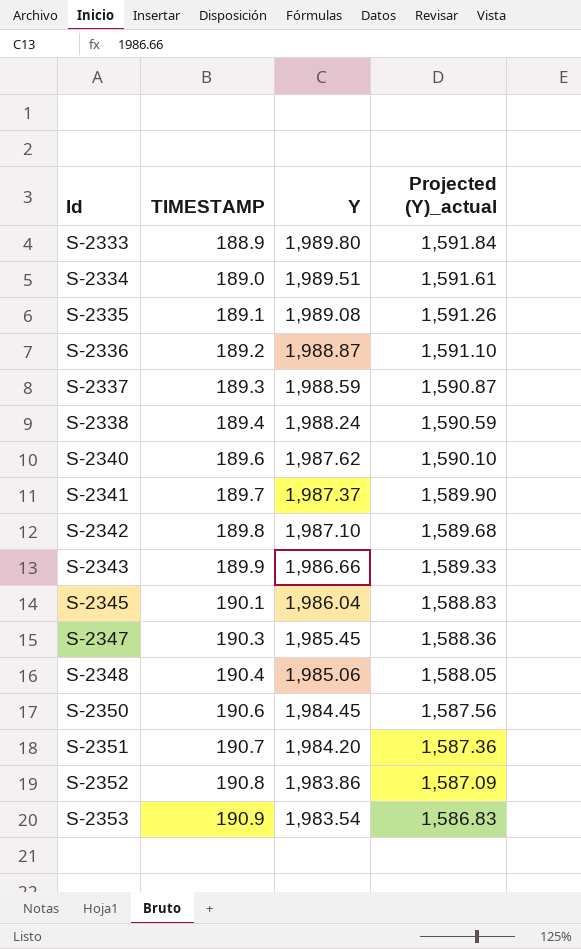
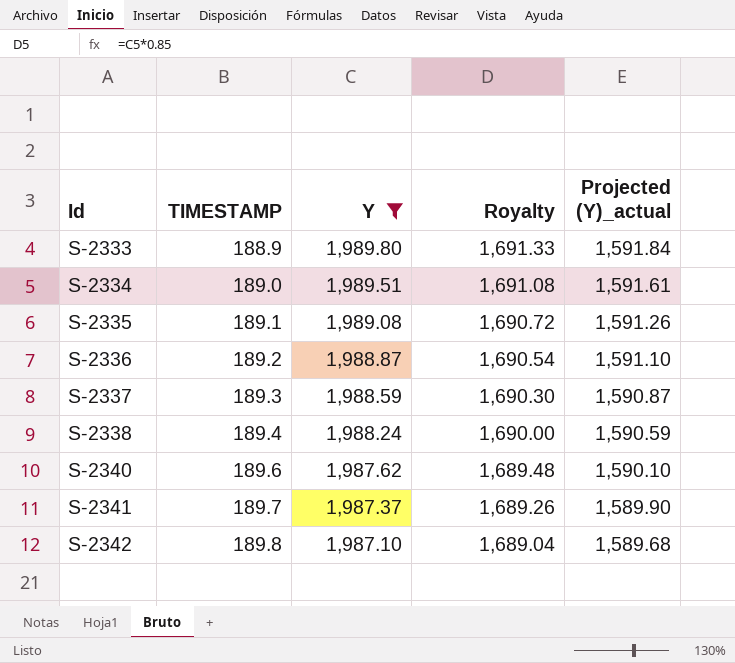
filter: none -> Y >= 1,987.10
column Royalty | formula: none -> [Y] * 0.85

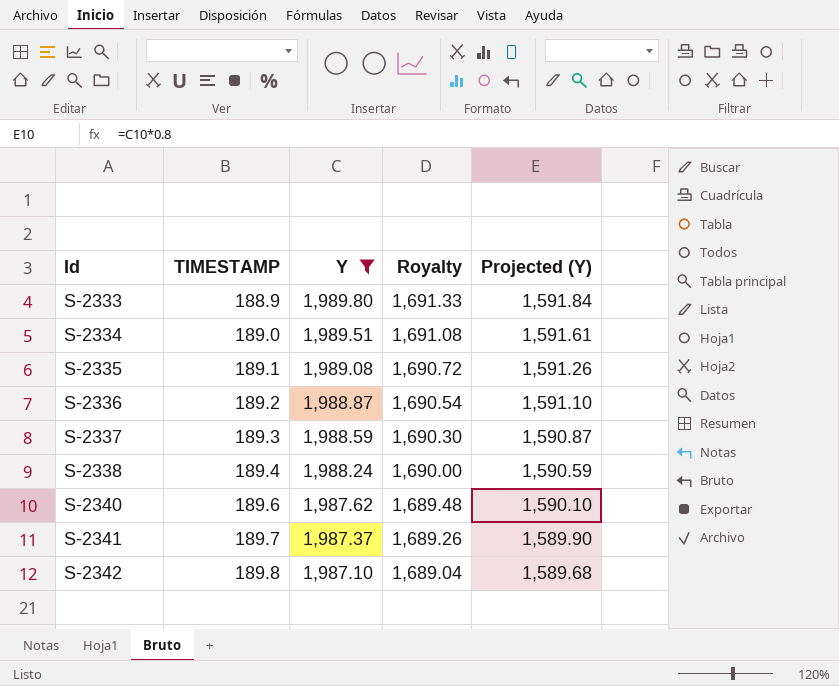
column name: Projected (Y)_actual -> Projected (Y)

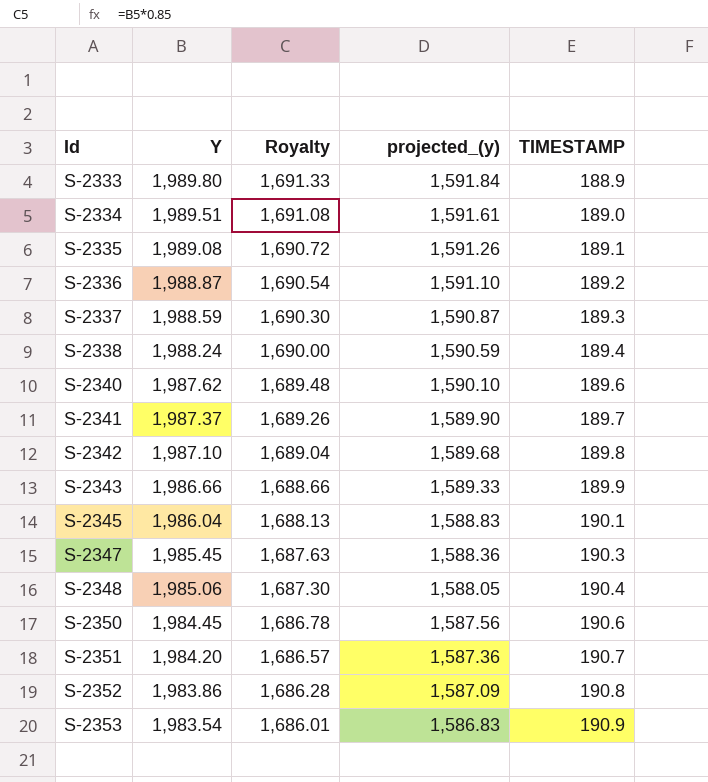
filter: Y >= 1,987.10 -> none
column name: Projected (Y) -> projected_(y)
column TIMESTAMP | position: 2 -> 5

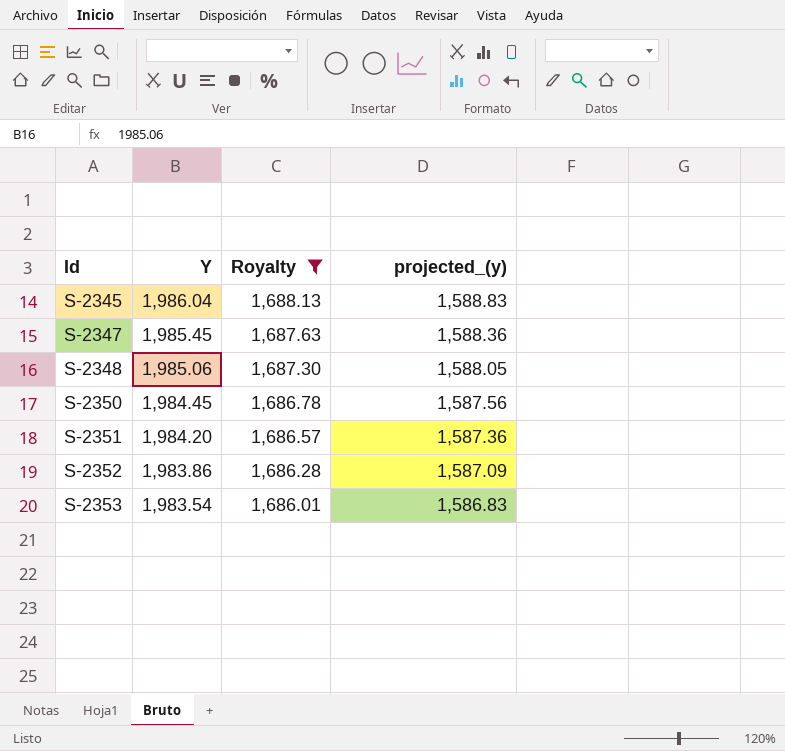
filter: none -> Royalty <= 1,688.13
column TIMESTAMP | position: 5 -> none

